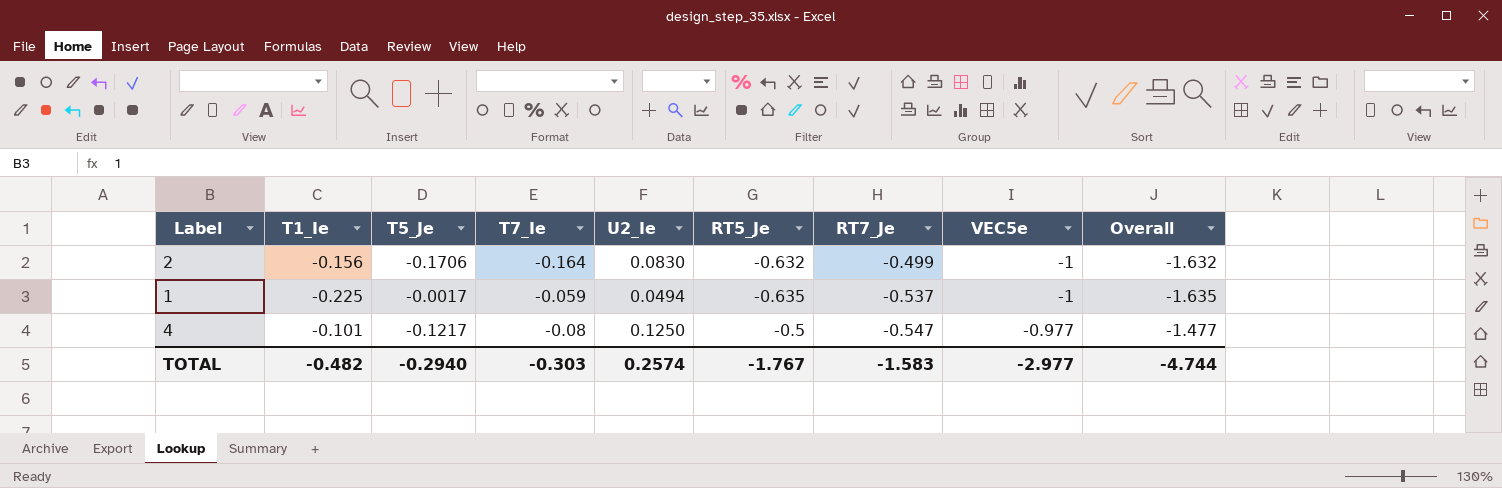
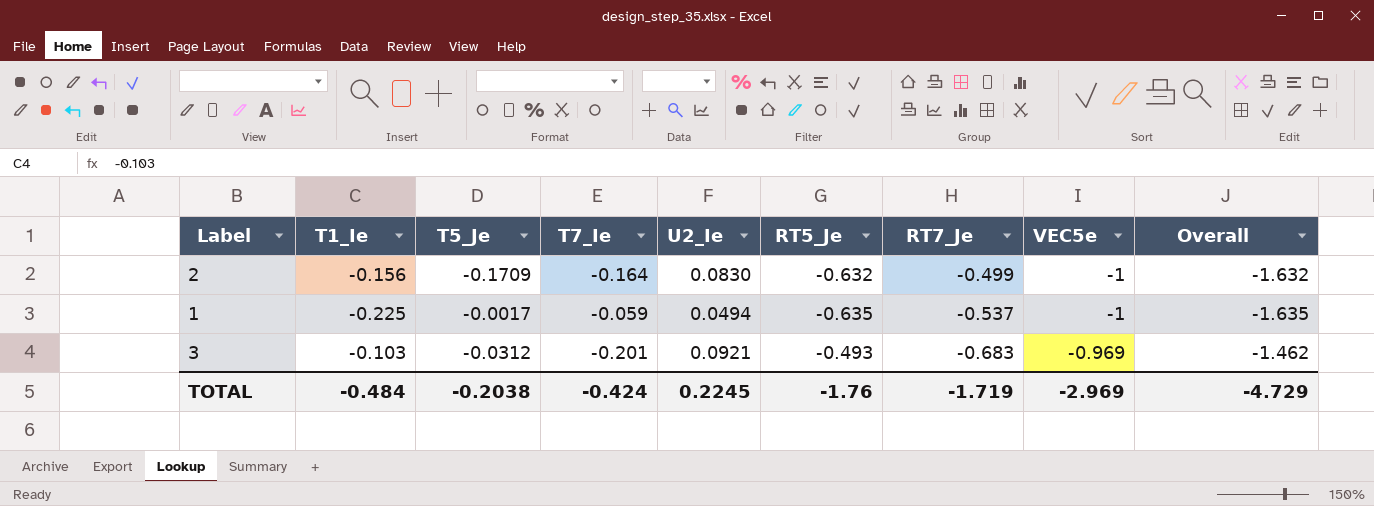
row 4: -0.101 | -0.1217 | -0.08 | 0.1250 | -0.5 | -0.547 | -0.977 | -1.477 -> none
2 | T5_Je: -0.1706 -> -0.1709
row 3: none -> -0.103 | -0.0312 | -0.201 | 0.0921 | -0.493 | -0.683 | -0.969 | -1.462
TOTAL | T1_Ie: -0.482 -> -0.484
TOTAL | T5_Je: -0.2940 -> -0.2038
TOTAL | T7_Ie: -0.303 -> -0.424
TOTAL | U2_Ie: 0.2574 -> 0.2245
TOTAL | RT5_Je: -1.767 -> -1.76
TOTAL | RT7_Je: -1.583 -> -1.719
TOTAL | VEC5e: -2.977 -> -2.969
TOTAL | Overall: -4.744 -> -4.729

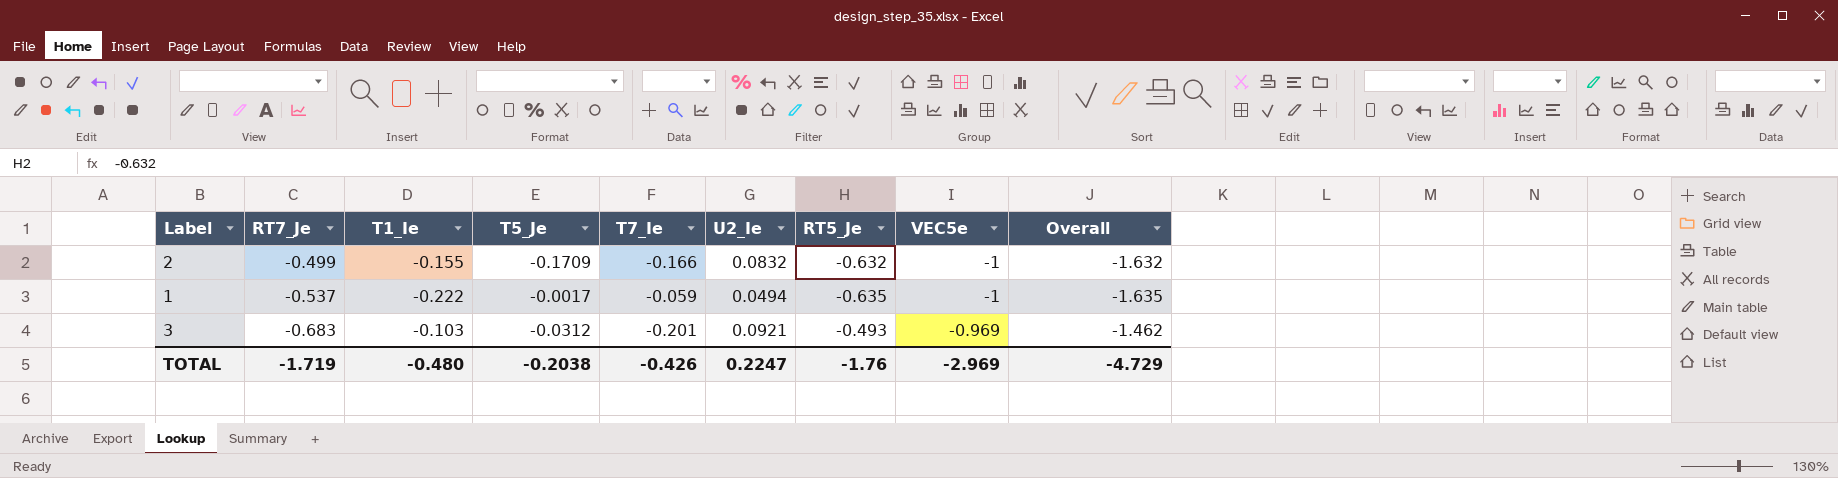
column RT7_Je | position: 7 -> 2
2 | T1_Ie: -0.156 -> -0.155
2 | T7_Ie: -0.164 -> -0.166
2 | U2_Ie: 0.0830 -> 0.0832
1 | T1_Ie: -0.225 -> -0.222
TOTAL | T1_Ie: -0.484 -> -0.480
TOTAL | T7_Ie: -0.424 -> -0.426
TOTAL | U2_Ie: 0.2245 -> 0.2247

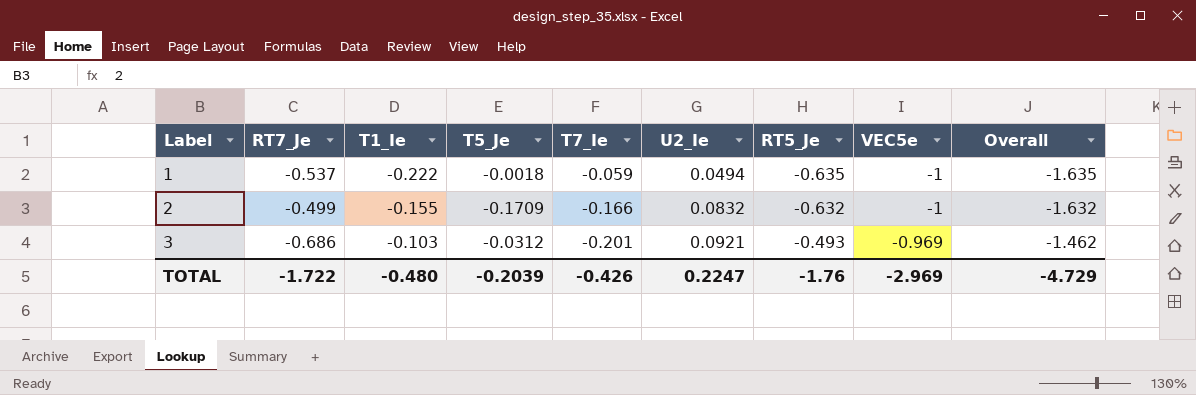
row order: RT7_Je descending -> Label ascending
1 | T5_Je: -0.0017 -> -0.0018
3 | RT7_Je: -0.683 -> -0.686
TOTAL | RT7_Je: -1.719 -> -1.722
TOTAL | T5_Je: -0.2038 -> -0.2039

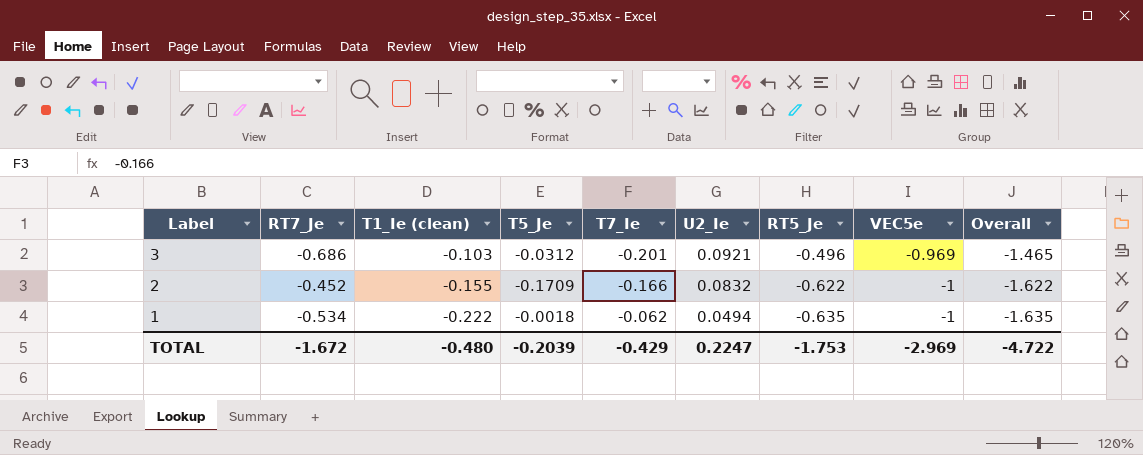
row order: Label ascending -> Label descending
column name: T1_Ie -> T1_Ie (clean)
3 | RT5_Je: -0.493 -> -0.496
3 | Overall: -1.462 -> -1.465
2 | RT7_Je: -0.499 -> -0.452
2 | RT5_Je: -0.632 -> -0.622
2 | Overall: -1.632 -> -1.622
1 | RT7_Je: -0.537 -> -0.534
1 | T7_Ie: -0.059 -> -0.062
TOTAL | RT7_Je: -1.722 -> -1.672
TOTAL | T7_Ie: -0.426 -> -0.429
TOTAL | RT5_Je: -1.76 -> -1.753
TOTAL | Overall: -4.729 -> -4.722

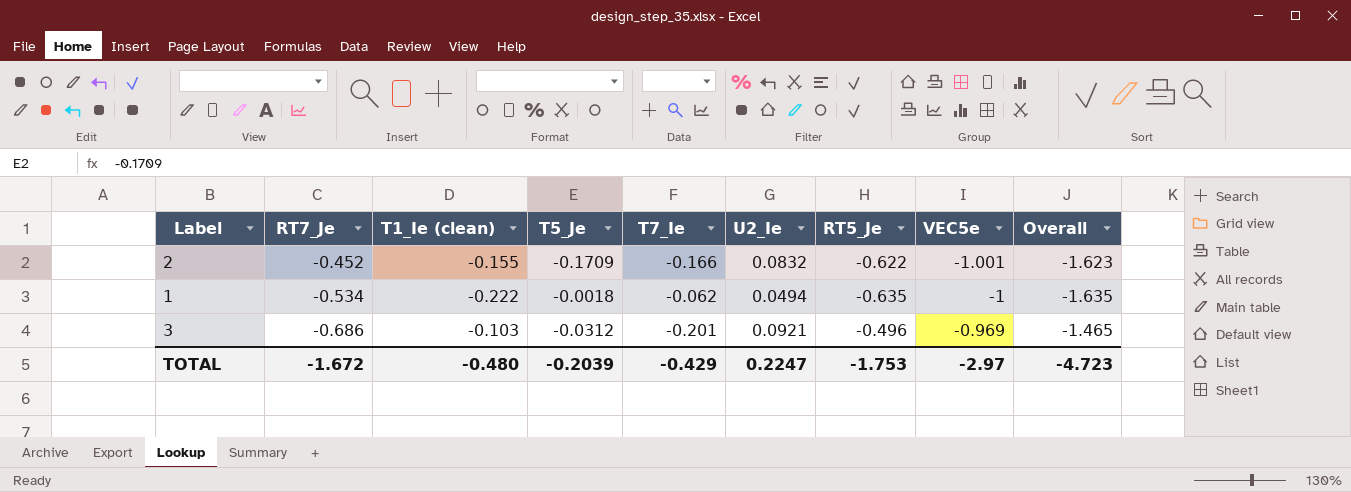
row order: Label descending -> RT7_Je descending
2 | VEC5e: -1 -> -1.001
2 | Overall: -1.622 -> -1.623
TOTAL | VEC5e: -2.969 -> -2.97
TOTAL | Overall: -4.722 -> -4.723

